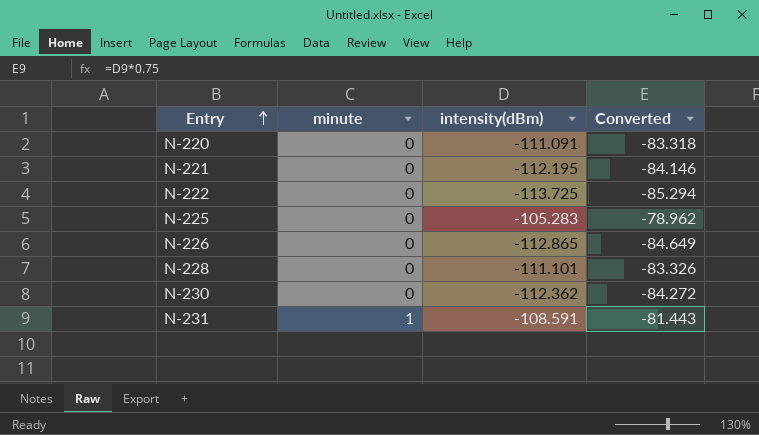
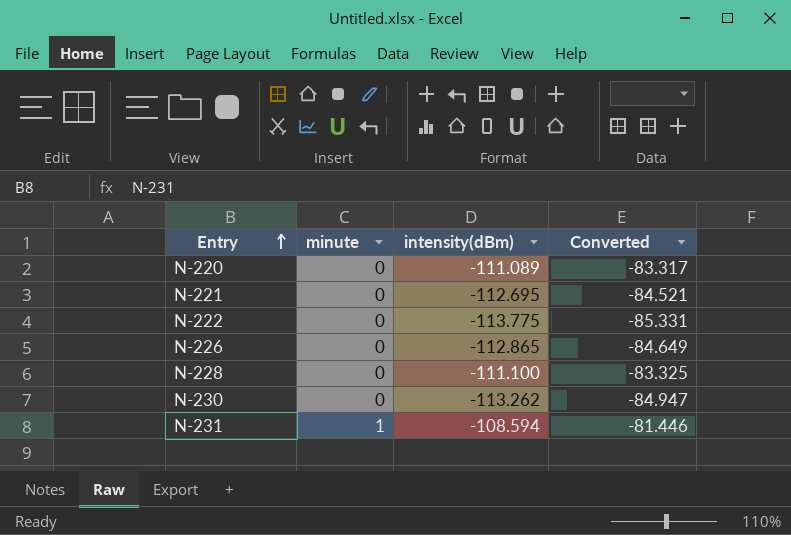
row N-225: 0 | -105.283 | -78.962 -> none
N-220 | intensity(dBm): -111.091 -> -111.089
N-220 | Converted: -83.318 -> -83.317
N-221 | intensity(dBm): -112.195 -> -112.695
N-221 | Converted: -84.146 -> -84.521
N-222 | intensity(dBm): -113.725 -> -113.775
N-222 | Converted: -85.294 -> -85.331
N-228 | intensity(dBm): -111.101 -> -111.100
N-228 | Converted: -83.326 -> -83.325
N-230 | intensity(dBm): -112.362 -> -113.262
N-230 | Converted: -84.272 -> -84.947
N-231 | intensity(dBm): -108.591 -> -108.594
N-231 | Converted: -81.443 -> -81.446

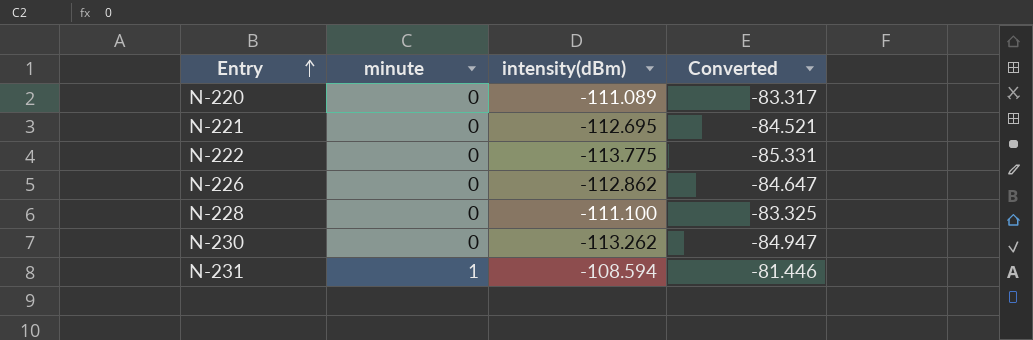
N-226 | intensity(dBm): -112.865 -> -112.862
N-226 | Converted: -84.649 -> -84.647

